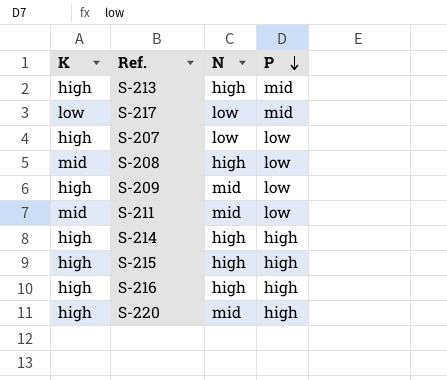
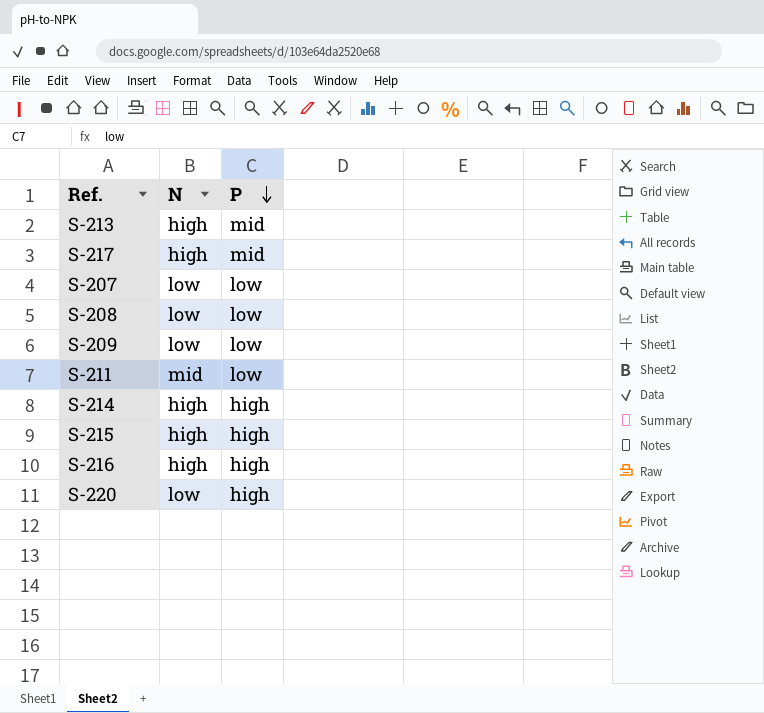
column K | position: 1 -> none
S-217 | N: low -> high
S-208 | N: high -> low
S-209 | N: mid -> low
S-220 | N: mid -> low

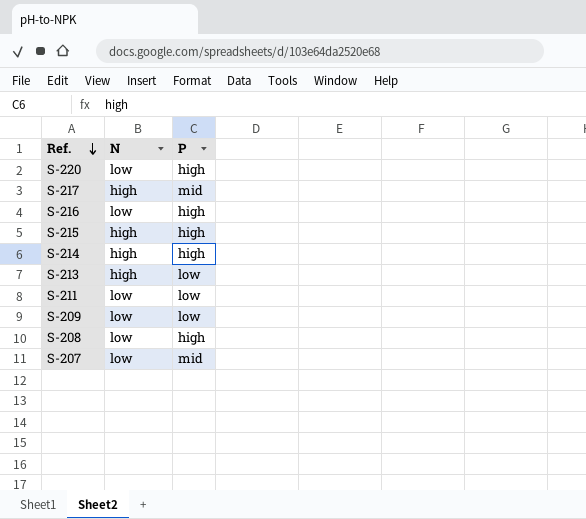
row order: P descending -> Ref. descending
S-216 | N: high -> low
S-213 | P: mid -> low
S-211 | N: mid -> low
S-208 | P: low -> high
S-207 | P: low -> mid

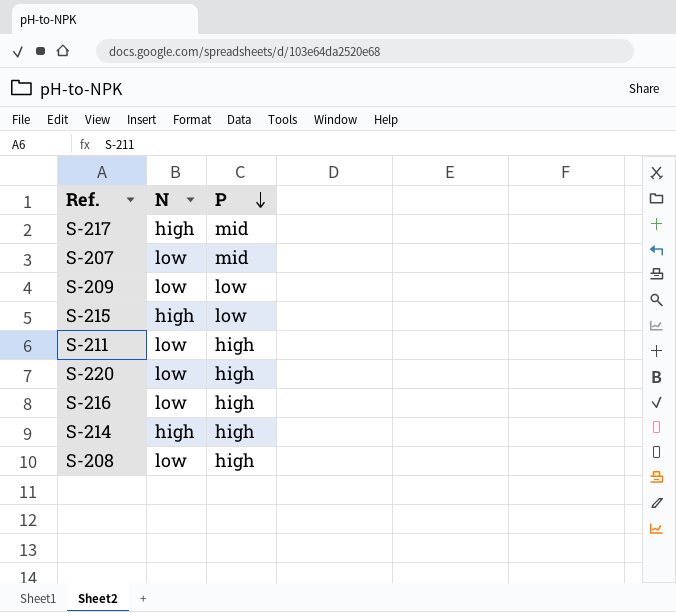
row order: Ref. descending -> P descending
row S-213: high | low -> none
S-215 | P: high -> low
S-211 | P: low -> high

